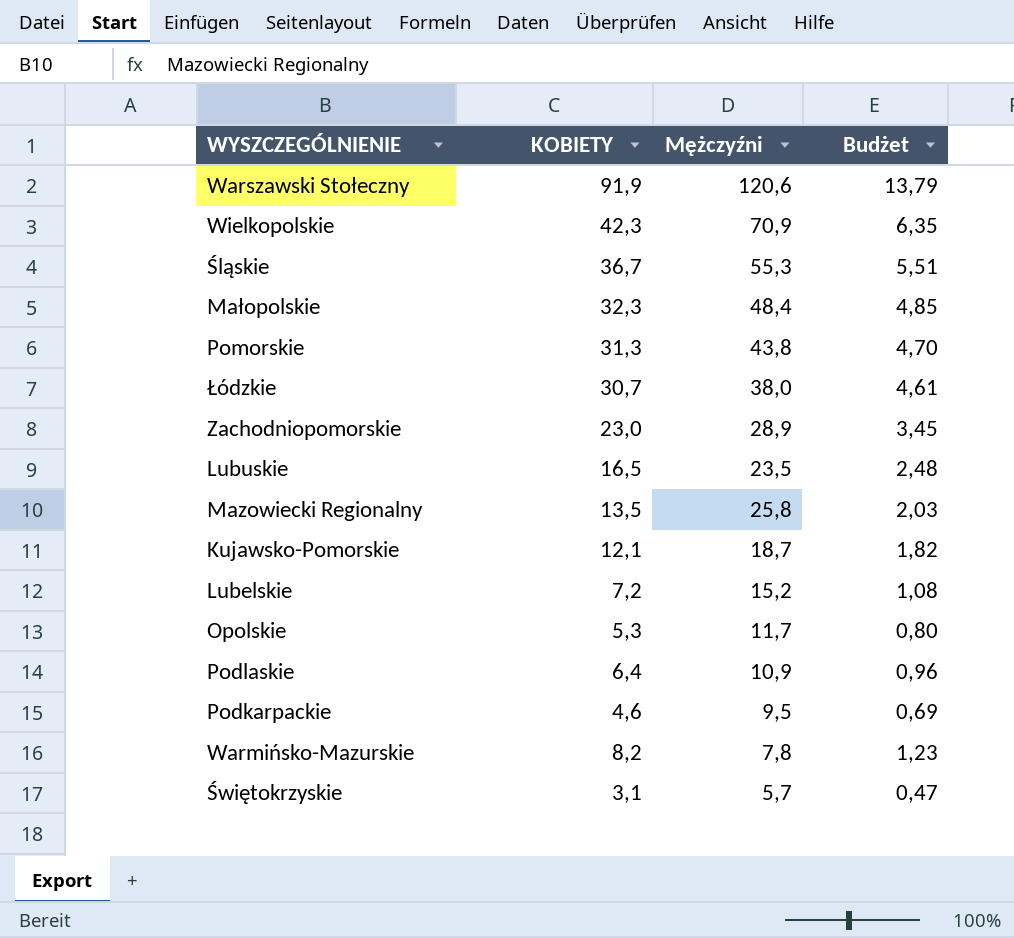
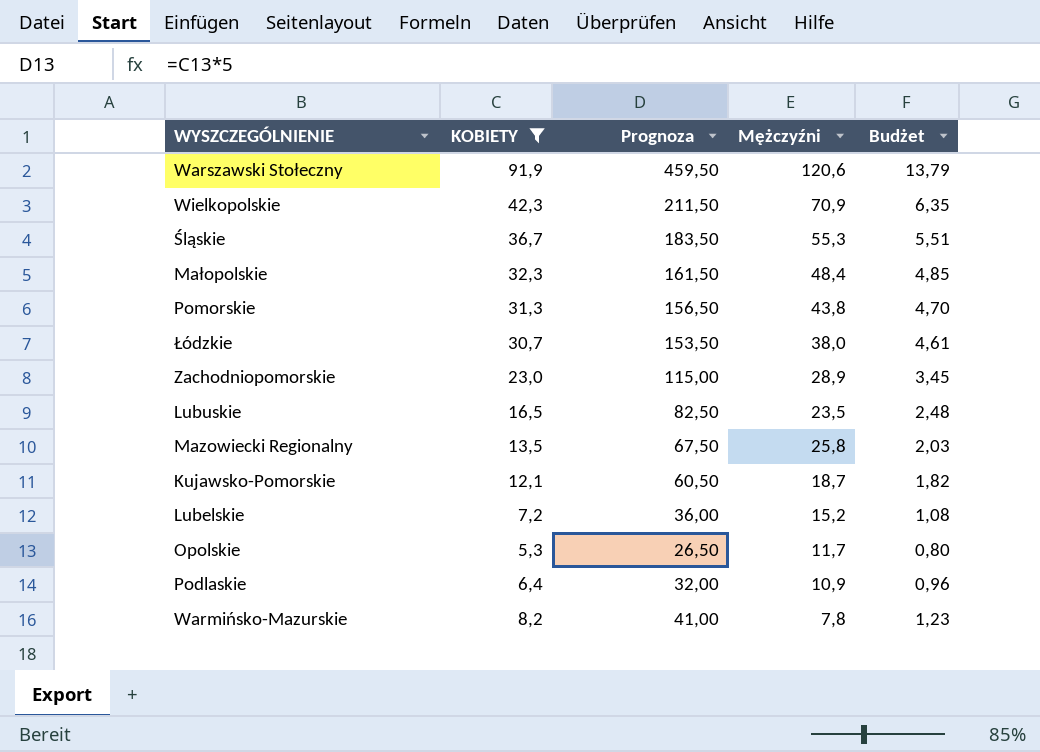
filter: none -> KOBIETY >= 5,3
column Prognoza | formula: none -> [KOBIETY] * 5

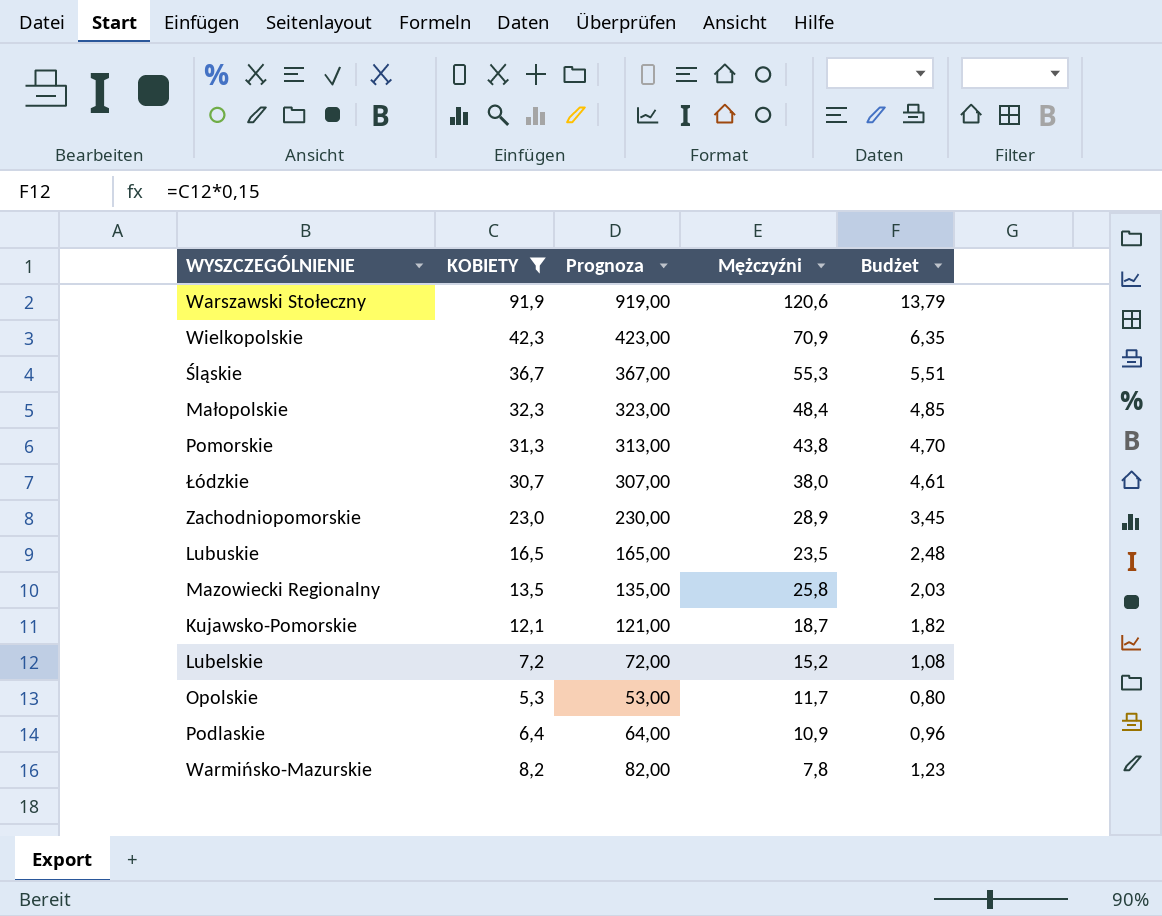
column Prognoza | formula: [KOBIETY] * 5 -> [KOBIETY] * 10

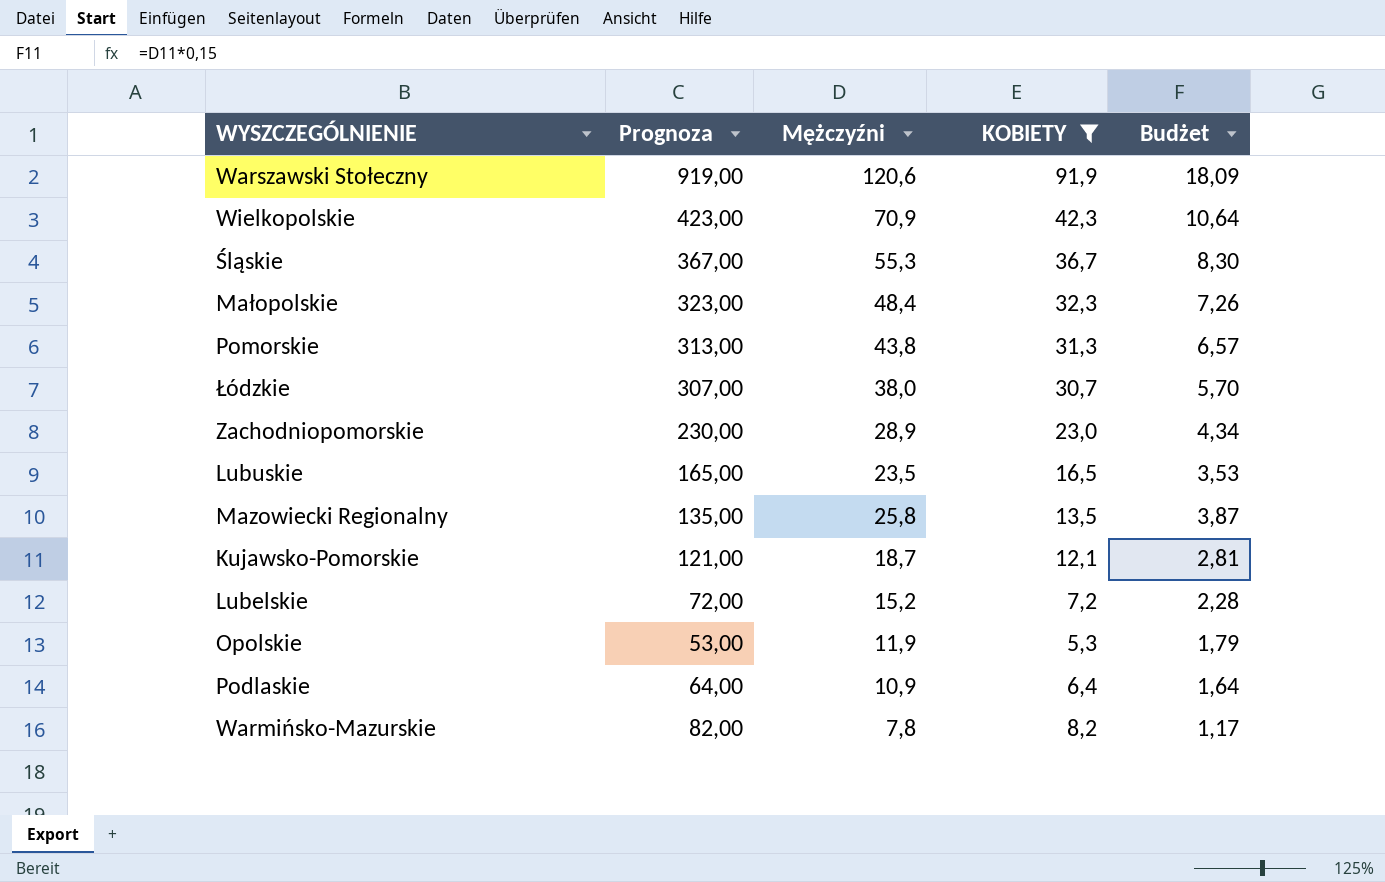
column KOBIETY | position: 2 -> 4
column Budżet | formula: [KOBIETY] * 0,15 -> [Mężczyźni] * 0,15
Opolskie | Mężczyźni: 11,7 -> 11,9

